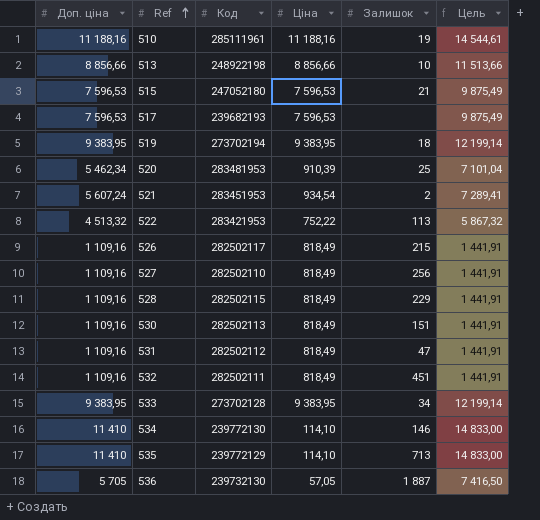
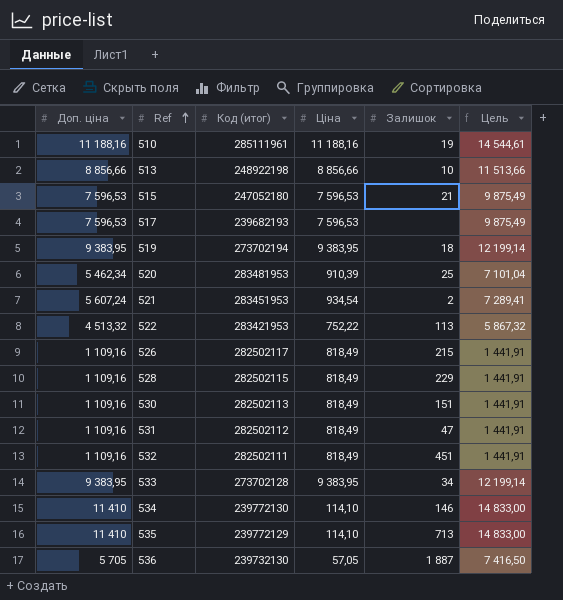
column name: Код -> Код (итог)
row 527: 1 109,16 | 282502110 | 818,49 | 256 | 1 441,91 -> none

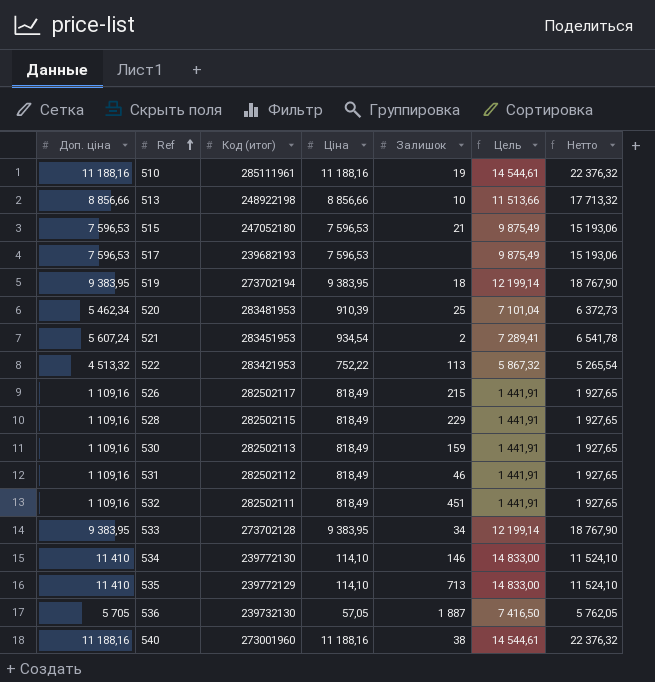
column Нетто | formula: none -> [Доп. ціна] + [Ціна]
530 | Залишок: 151 -> 159
531 | Залишок: 47 -> 46
row 540: none -> 11 188,16 | 273001960 | 11 188,16 | 38 | 14 544,61 | 22 376,32

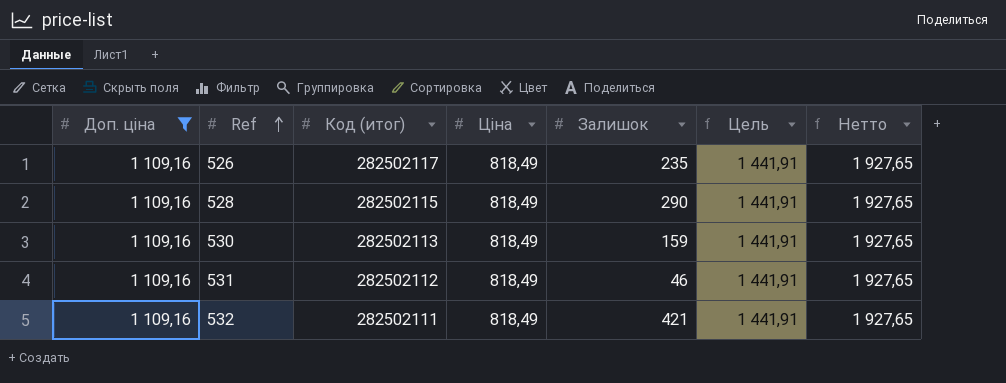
filter: none -> Доп. ціна = 1 109,16
526 | Залишок: 215 -> 235
528 | Залишок: 229 -> 290
532 | Залишок: 451 -> 421

